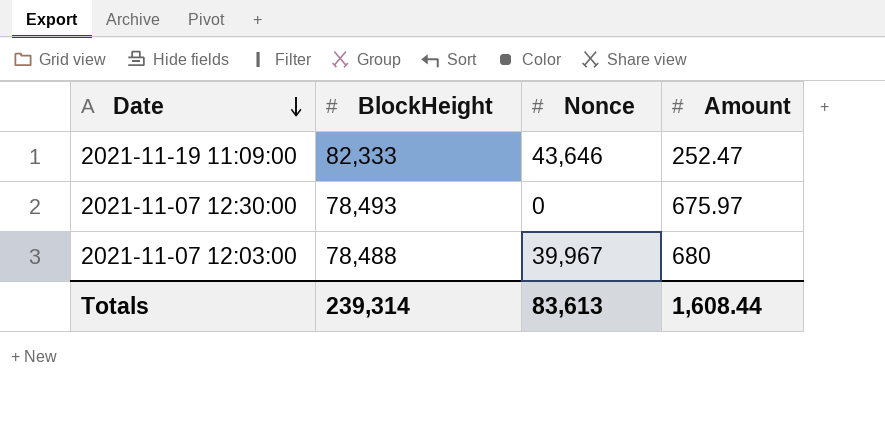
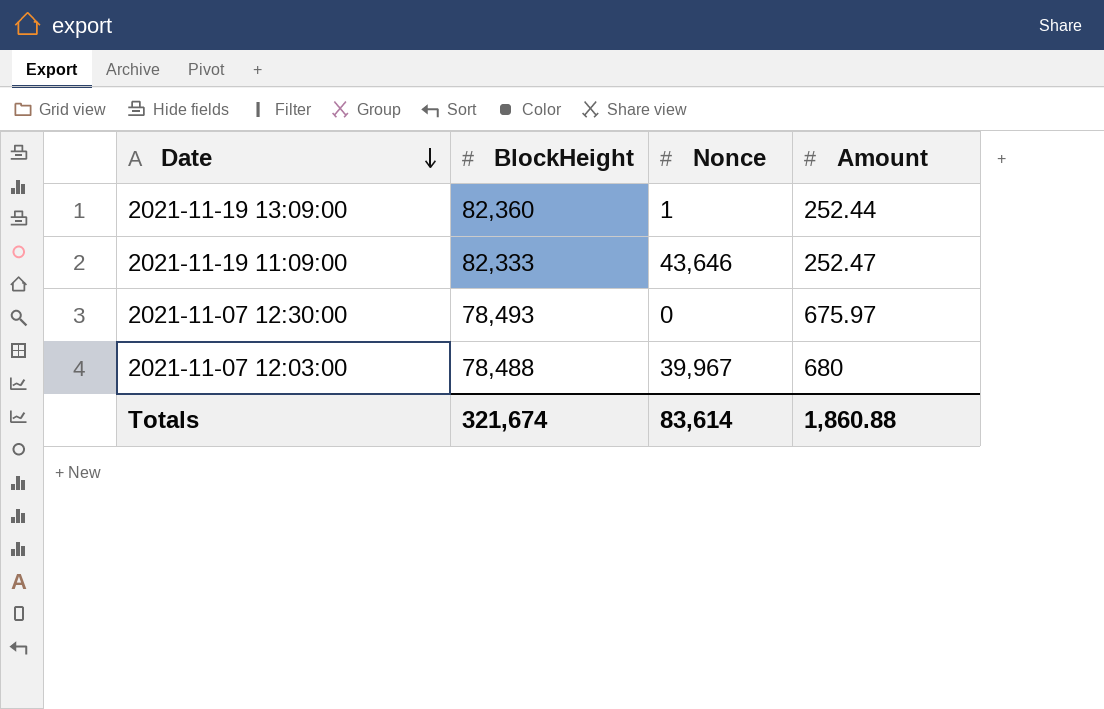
row 2021-11-19 13:09:00: none -> 82,360 | 1 | 252.44
Totals | BlockHeight: 239,314 -> 321,674
Totals | Nonce: 83,613 -> 83,614
Totals | Amount: 1,608.44 -> 1,860.88

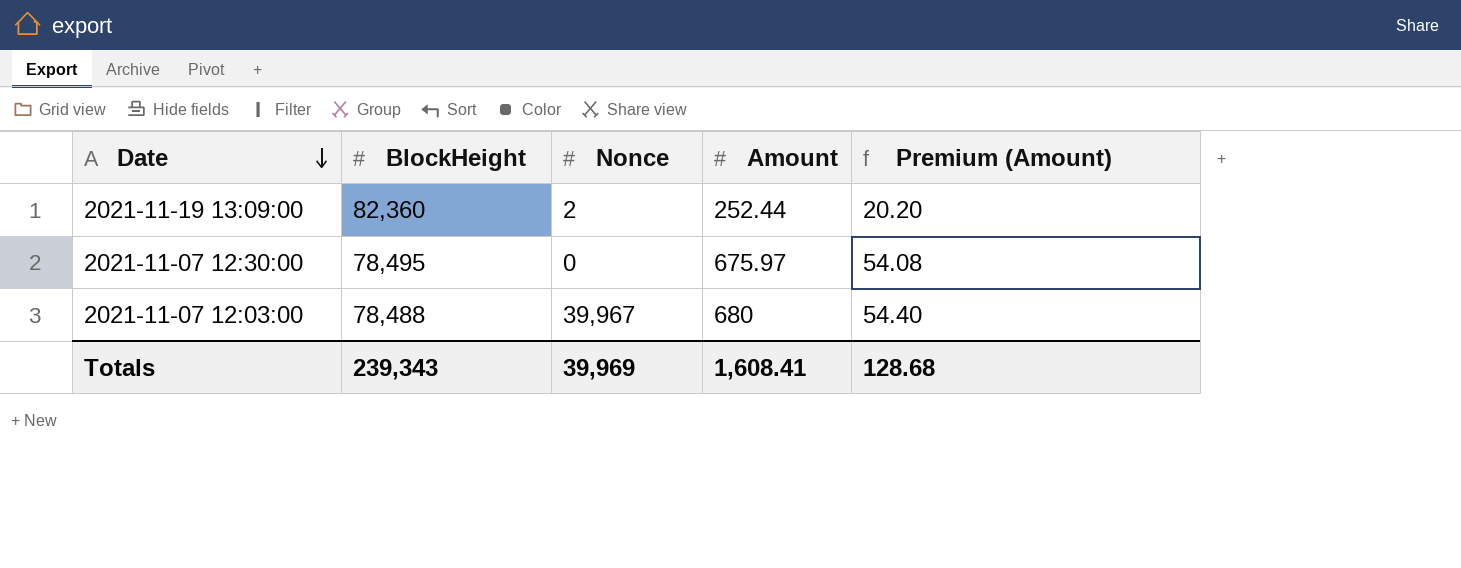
column Premium (Amount) | formula: none -> [Amount] * 0.08
row 2021-11-19 11:09:00: 82,333 | 43,646 | 252.47 -> none
2021-11-19 13:09:00 | Nonce: 1 -> 2
2021-11-07 12:30:00 | BlockHeight: 78,493 -> 78,495
Totals | BlockHeight: 321,674 -> 239,343
Totals | Nonce: 83,614 -> 39,969
Totals | Amount: 1,860.88 -> 1,608.41

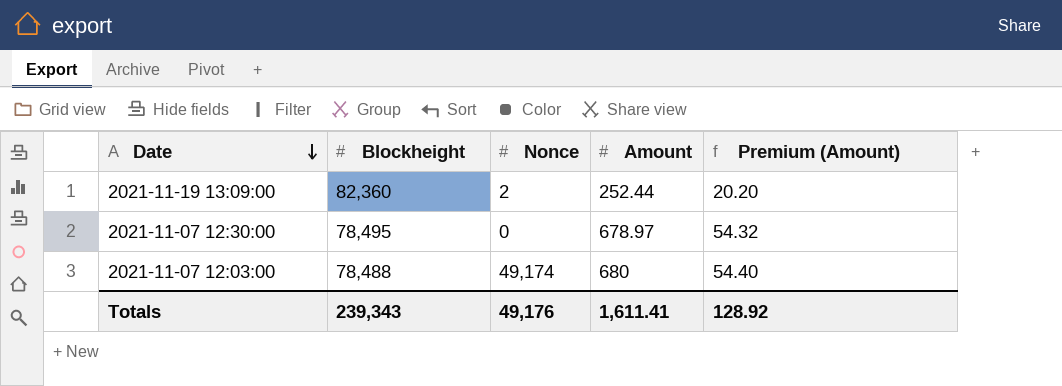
column name: BlockHeight -> Blockheight
2021-11-07 12:30:00 | Amount: 675.97 -> 678.97
2021-11-07 12:30:00 | Premium (Amount): 54.08 -> 54.32
2021-11-07 12:03:00 | Nonce: 39,967 -> 49,174
Totals | Nonce: 39,969 -> 49,176
Totals | Amount: 1,608.41 -> 1,611.41
Totals | Premium (Amount): 128.68 -> 128.92

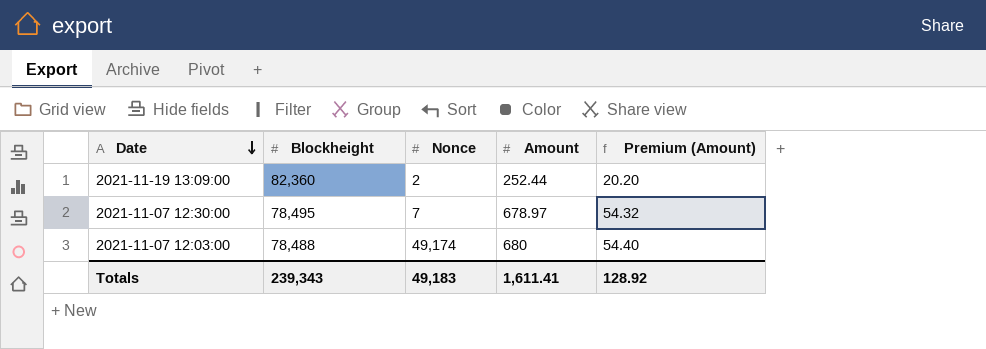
2021-11-07 12:30:00 | Nonce: 0 -> 7
Totals | Nonce: 49,176 -> 49,183

